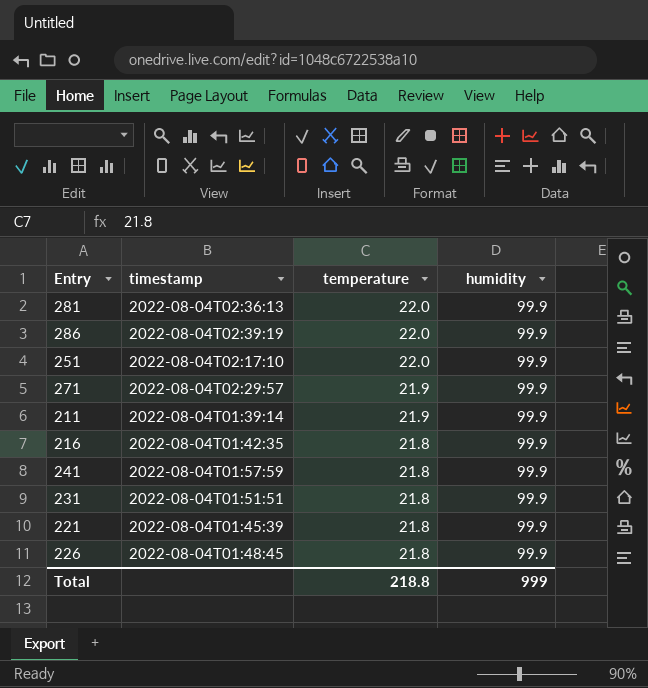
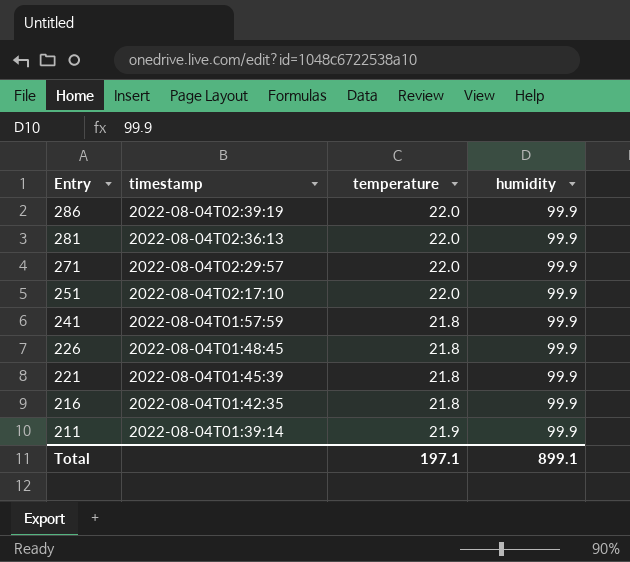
row order: temperature descending -> Entry descending
row 231: 2022-08-04T01:51:51 | 21.8 | 99.9 -> none
271 | temperature: 21.9 -> 22.0
Total | temperature: 218.8 -> 197.1
Total | humidity: 999 -> 899.1

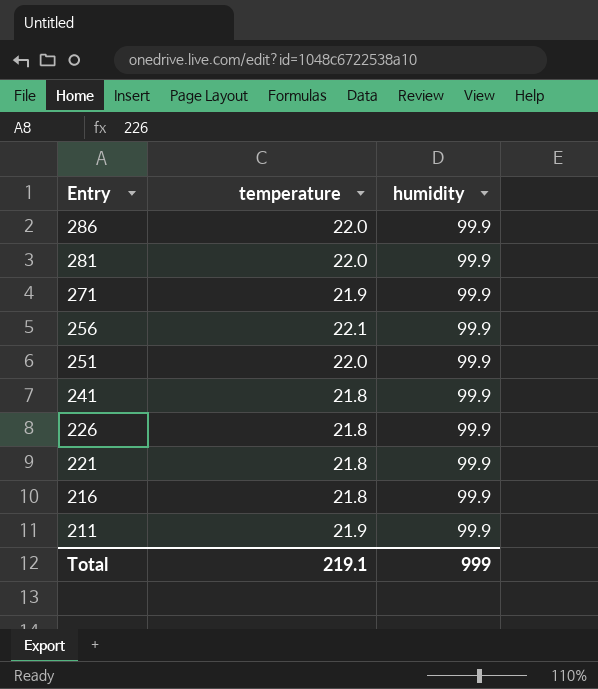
column timestamp | position: 2 -> none
271 | temperature: 22.0 -> 21.9
row 256: none -> 22.1 | 99.9
Total | temperature: 197.1 -> 219.1
Total | humidity: 899.1 -> 999

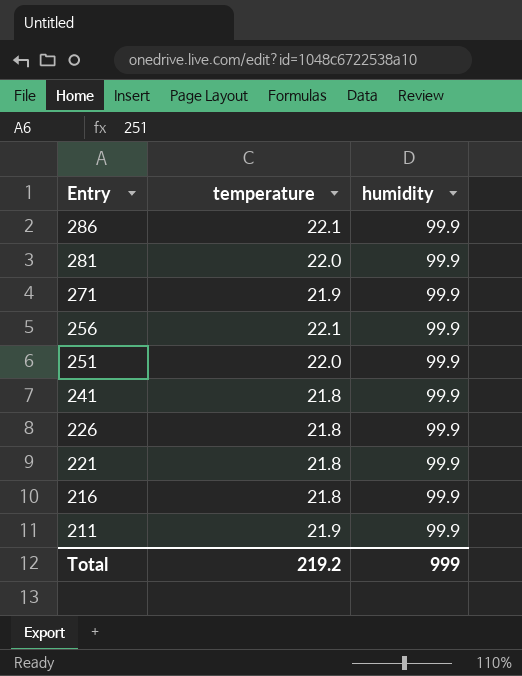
286 | temperature: 22.0 -> 22.1
Total | temperature: 219.1 -> 219.2

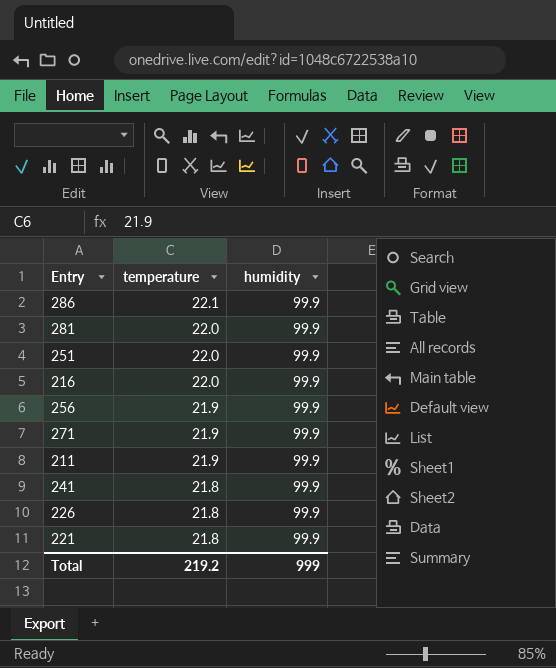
row order: Entry descending -> temperature descending
216 | temperature: 21.8 -> 22.0
256 | temperature: 22.1 -> 21.9

